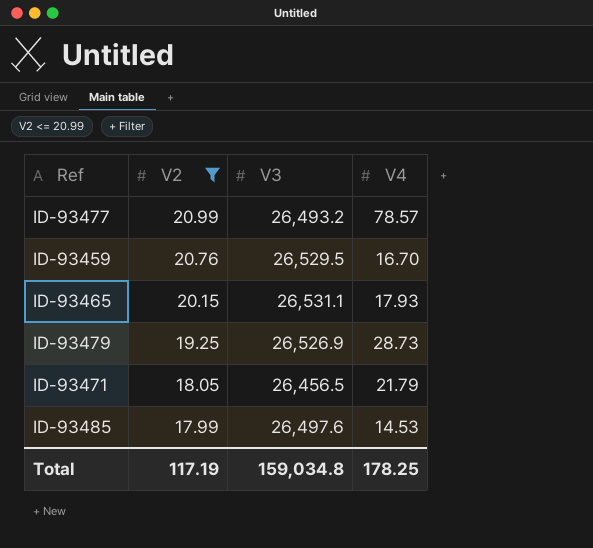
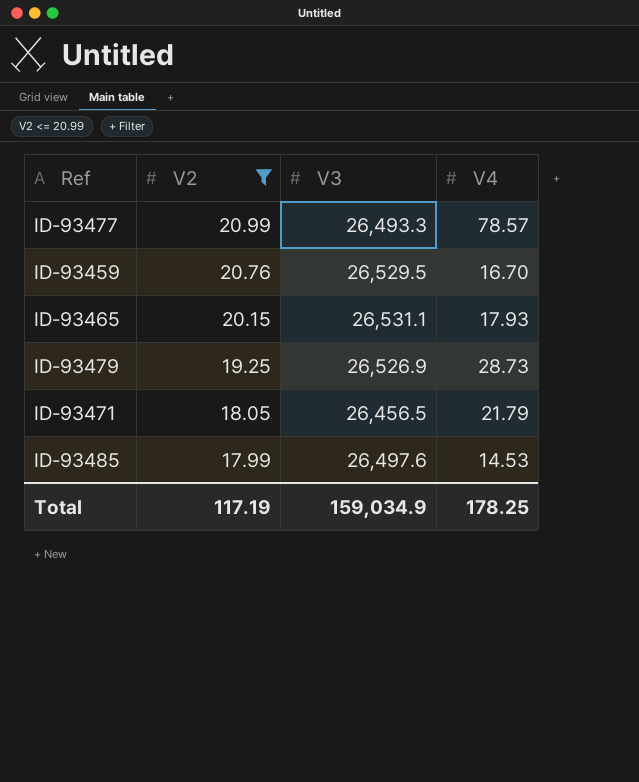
ID-93477 | V3: 26,493.2 -> 26,493.3
Total | V3: 159,034.8 -> 159,034.9

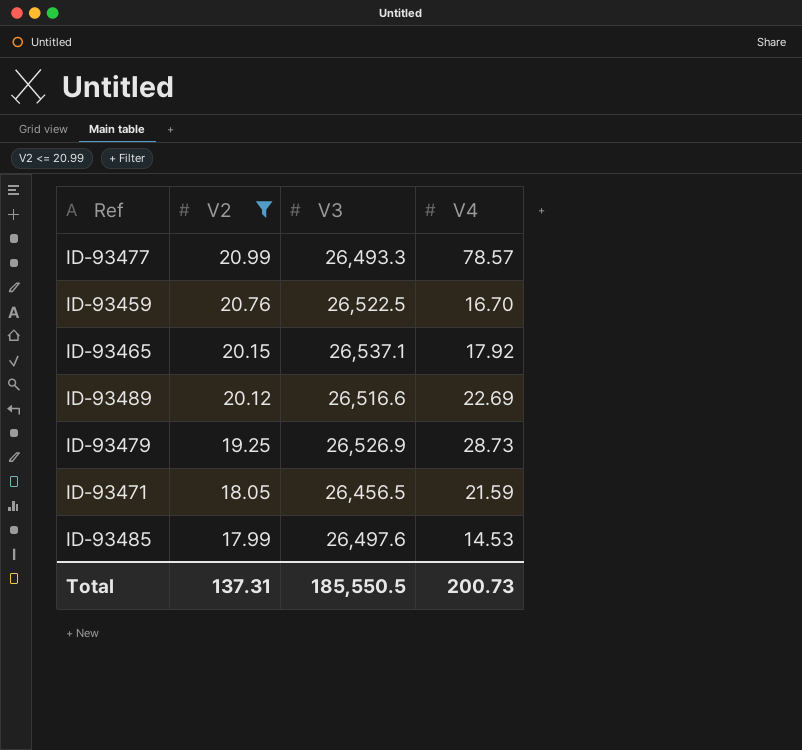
ID-93459 | V3: 26,529.5 -> 26,522.5
ID-93465 | V3: 26,531.1 -> 26,537.1
ID-93465 | V4: 17.93 -> 17.92
row ID-93489: none -> 20.12 | 26,516.6 | 22.69
ID-93471 | V4: 21.79 -> 21.59
Total | V2: 117.19 -> 137.31
Total | V3: 159,034.9 -> 185,550.5
Total | V4: 178.25 -> 200.73

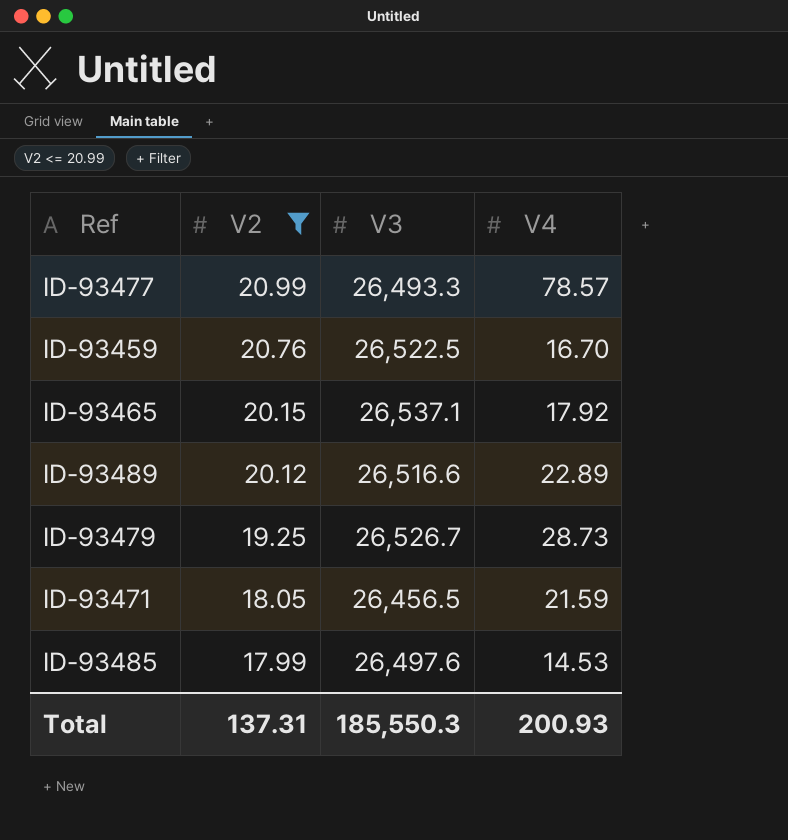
ID-93489 | V4: 22.69 -> 22.89
ID-93479 | V3: 26,526.9 -> 26,526.7
Total | V3: 185,550.5 -> 185,550.3
Total | V4: 200.73 -> 200.93

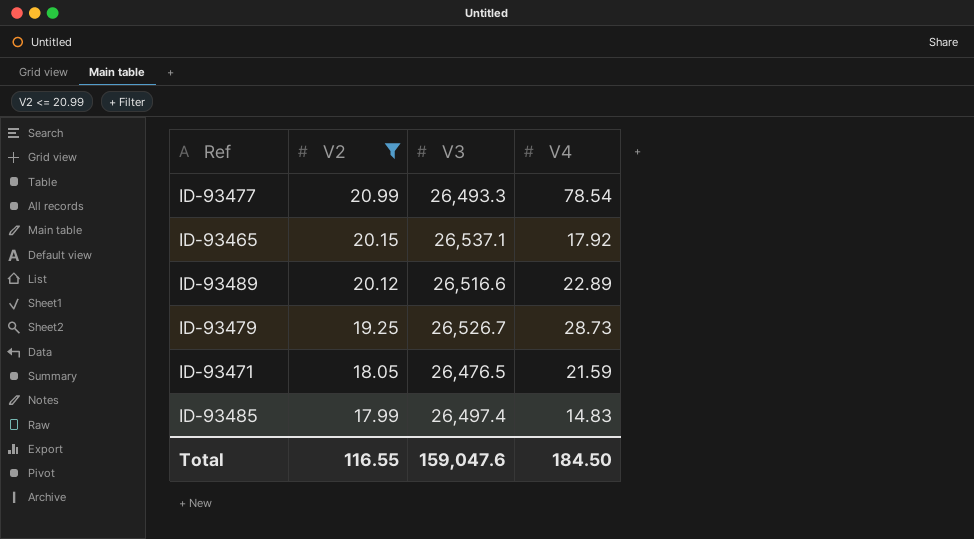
row ID-93459: 20.76 | 26,522.5 | 16.70 -> none
ID-93477 | V4: 78.57 -> 78.54
ID-93471 | V3: 26,456.5 -> 26,476.5
ID-93485 | V3: 26,497.6 -> 26,497.4
ID-93485 | V4: 14.53 -> 14.83
Total | V2: 137.31 -> 116.55
Total | V3: 185,550.3 -> 159,047.6
Total | V4: 200.93 -> 184.50

